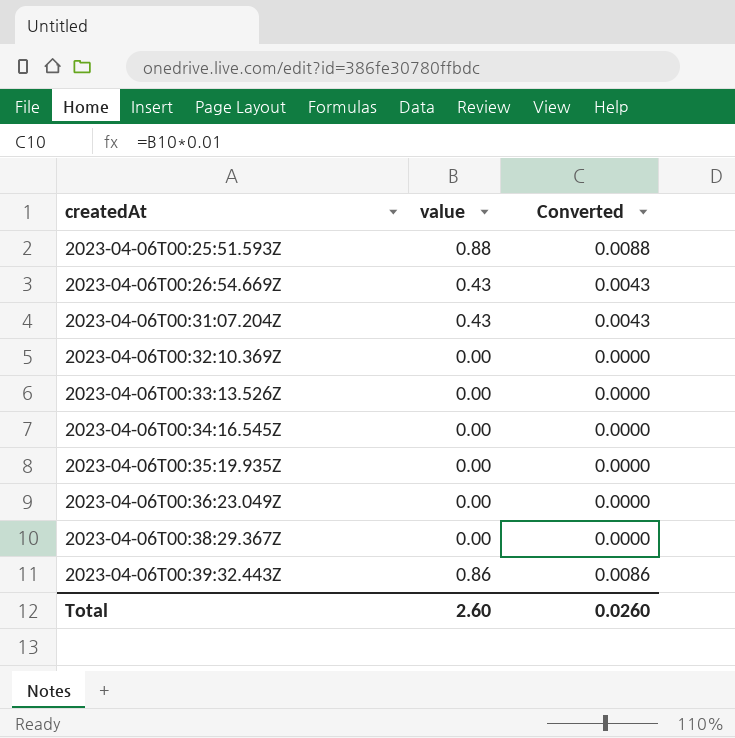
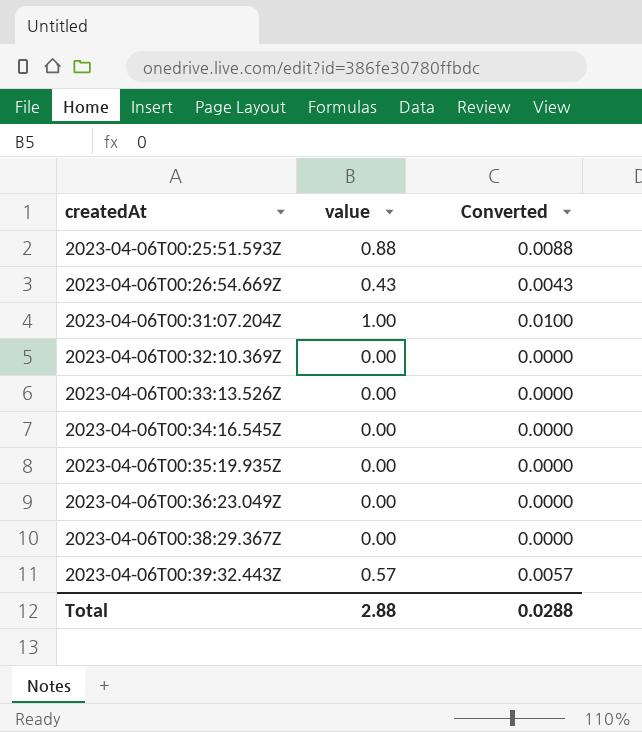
2023-04-06T00:31:07.204Z | value: 0.43 -> 1.00
2023-04-06T00:31:07.204Z | Converted: 0.0043 -> 0.0100
2023-04-06T00:39:32.443Z | value: 0.86 -> 0.57
2023-04-06T00:39:32.443Z | Converted: 0.0086 -> 0.0057
Total | value: 2.60 -> 2.88
Total | Converted: 0.0260 -> 0.0288

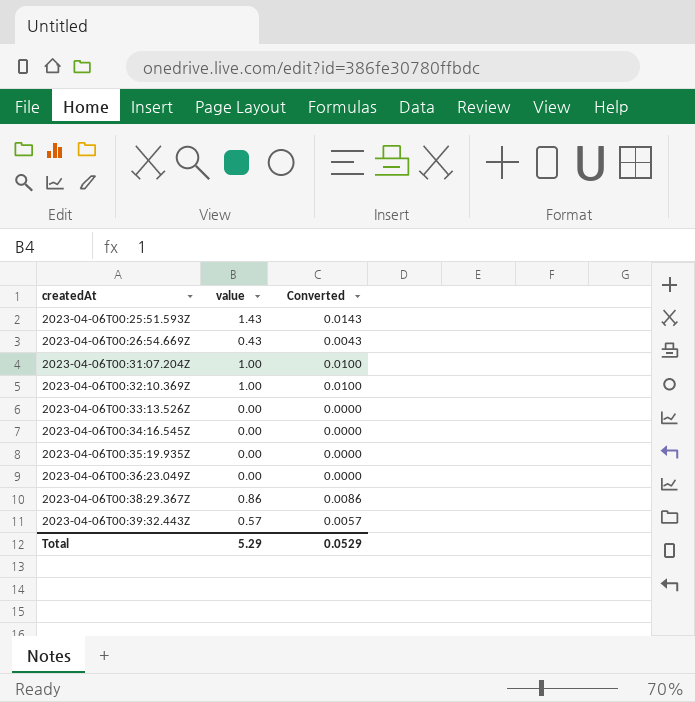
2023-04-06T00:25:51.593Z | value: 0.88 -> 1.43
2023-04-06T00:25:51.593Z | Converted: 0.0088 -> 0.0143
2023-04-06T00:32:10.369Z | value: 0.00 -> 1.00
2023-04-06T00:32:10.369Z | Converted: 0.0000 -> 0.0100
2023-04-06T00:38:29.367Z | value: 0.00 -> 0.86
2023-04-06T00:38:29.367Z | Converted: 0.0000 -> 0.0086
Total | value: 2.88 -> 5.29
Total | Converted: 0.0288 -> 0.0529

